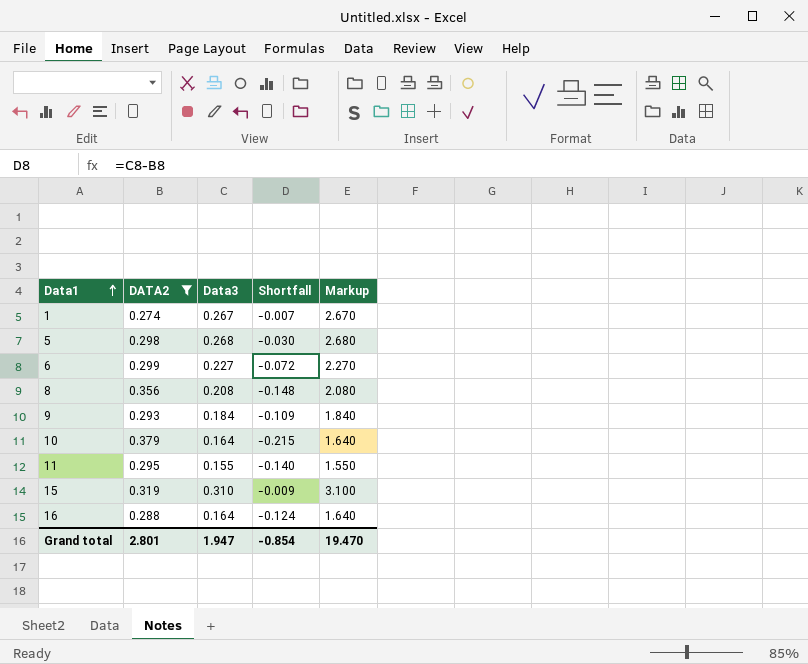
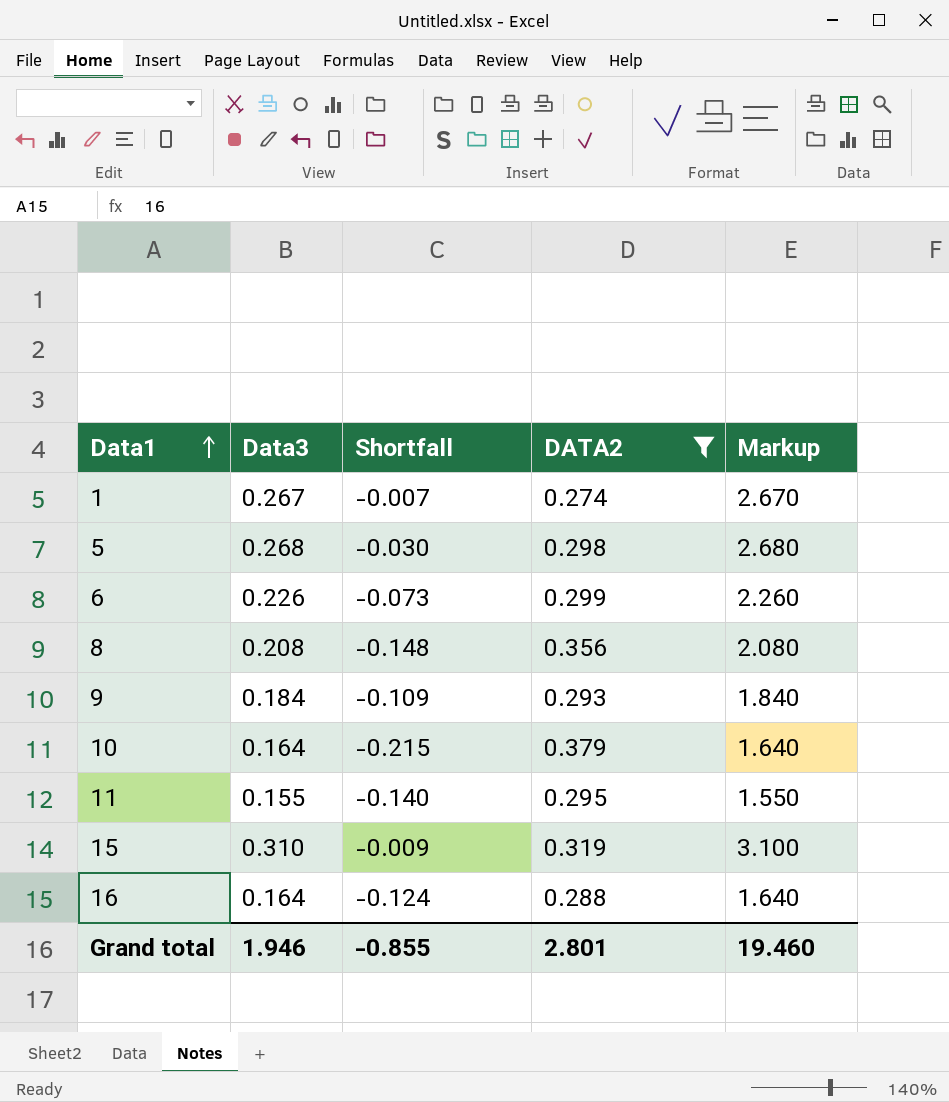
column DATA2 | position: 2 -> 4
6 | Data3: 0.227 -> 0.226
6 | Shortfall: -0.072 -> -0.073
6 | Markup: 2.270 -> 2.260
Grand total | Data3: 1.947 -> 1.946
Grand total | Shortfall: -0.854 -> -0.855
Grand total | Markup: 19.470 -> 19.460

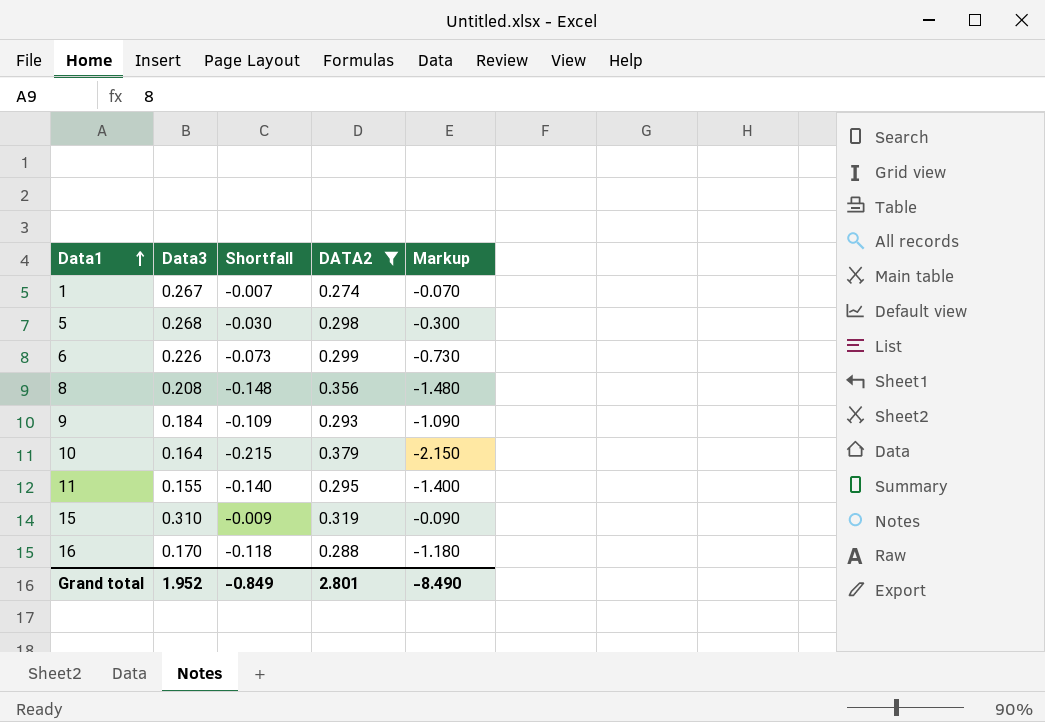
column Markup | formula: [Data3] * 10 -> [Shortfall] * 10
16 | Data3: 0.164 -> 0.170
16 | Shortfall: -0.124 -> -0.118
Grand total | Data3: 1.946 -> 1.952
Grand total | Shortfall: -0.855 -> -0.849
Grand total | Markup: 19.460 -> -8.490

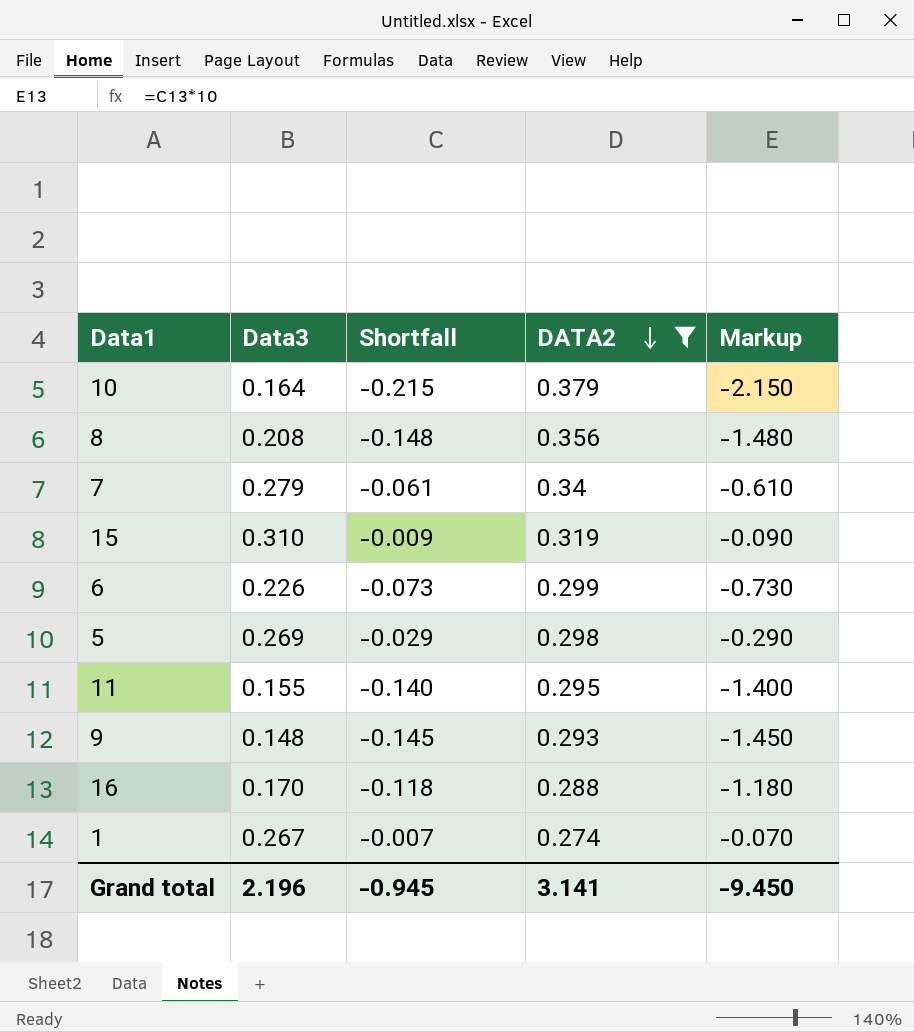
row order: Data1 ascending -> DATA2 descending
row 7: none -> 0.279 | -0.061 | 0.34 | -0.610
5 | Data3: 0.268 -> 0.269
5 | Shortfall: -0.030 -> -0.029
5 | Markup: -0.300 -> -0.290
9 | Data3: 0.184 -> 0.148
9 | Shortfall: -0.109 -> -0.145
9 | Markup: -1.090 -> -1.450
Grand total | Data3: 1.952 -> 2.196
Grand total | Shortfall: -0.849 -> -0.945
Grand total | DATA2: 2.801 -> 3.141
Grand total | Markup: -8.490 -> -9.450

